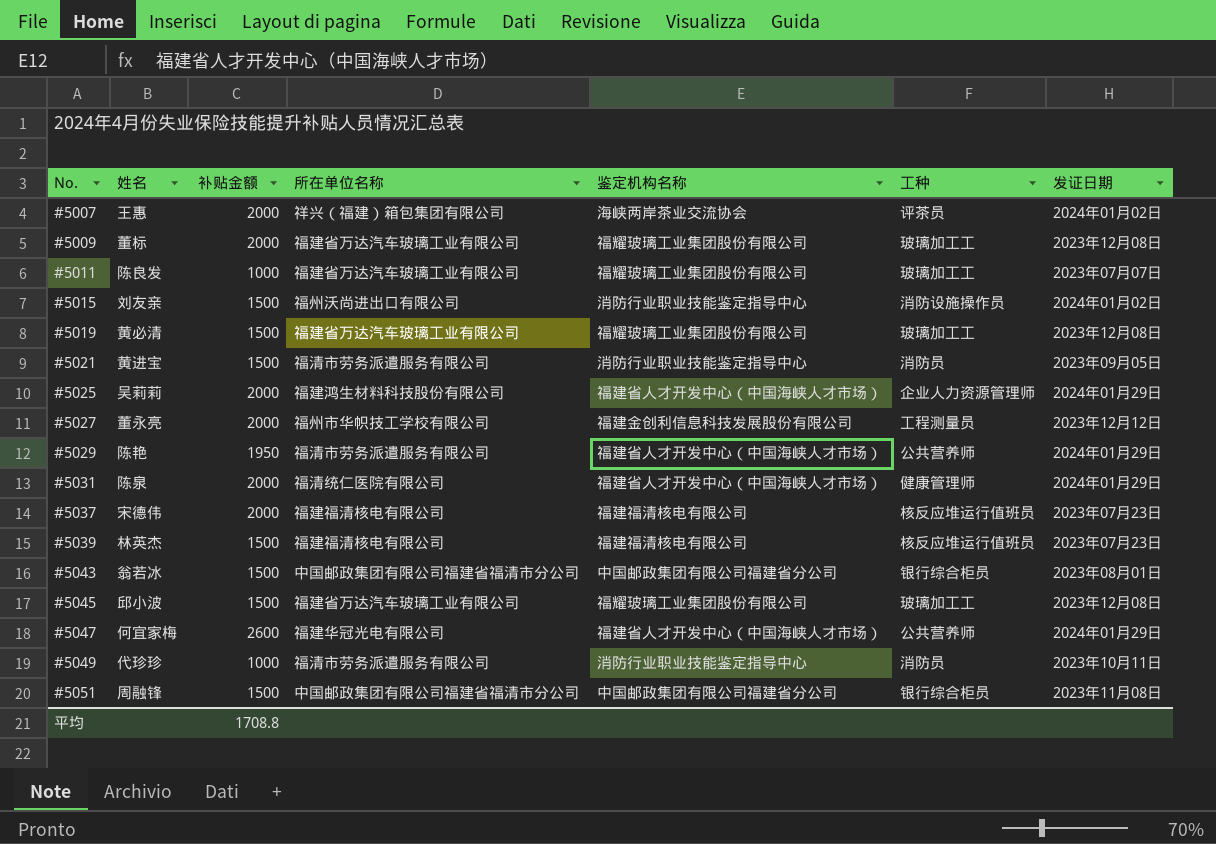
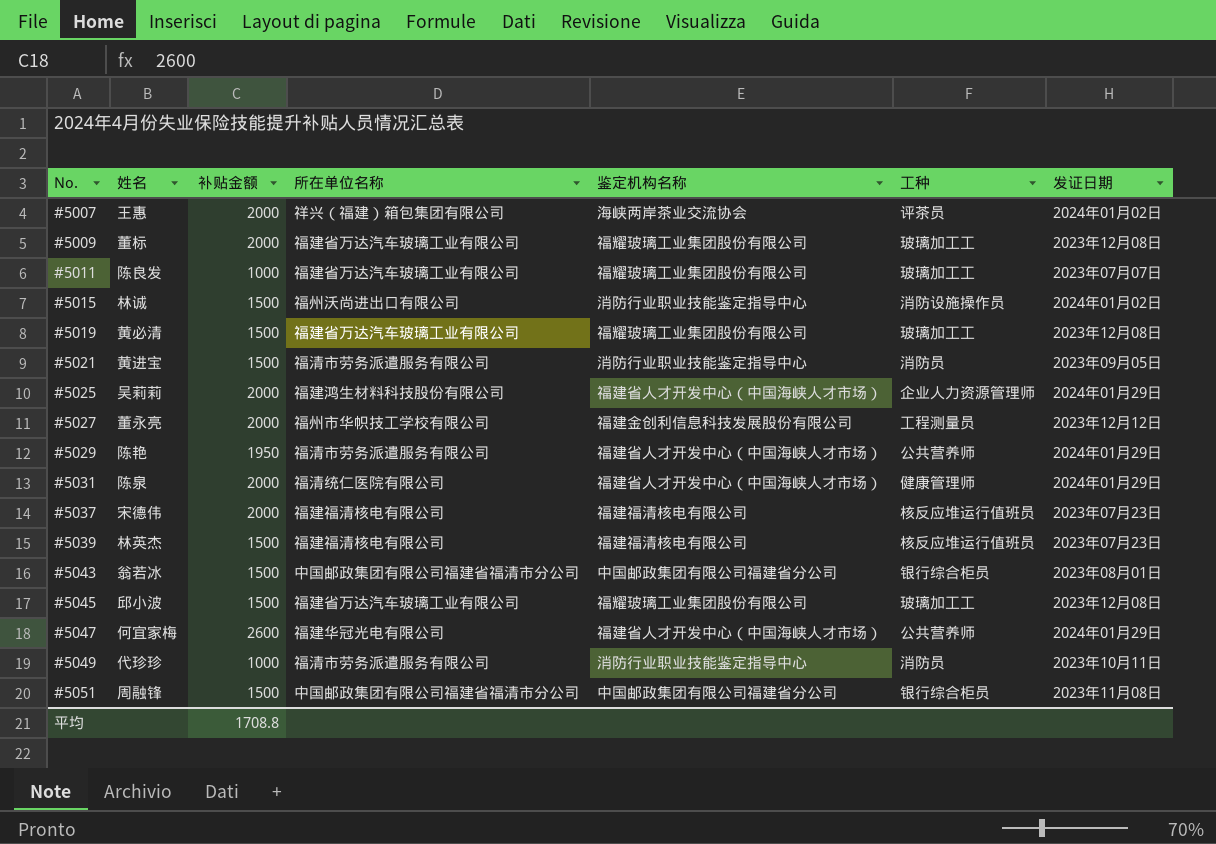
#5015 | 姓名: 刘友亲 -> 林诚

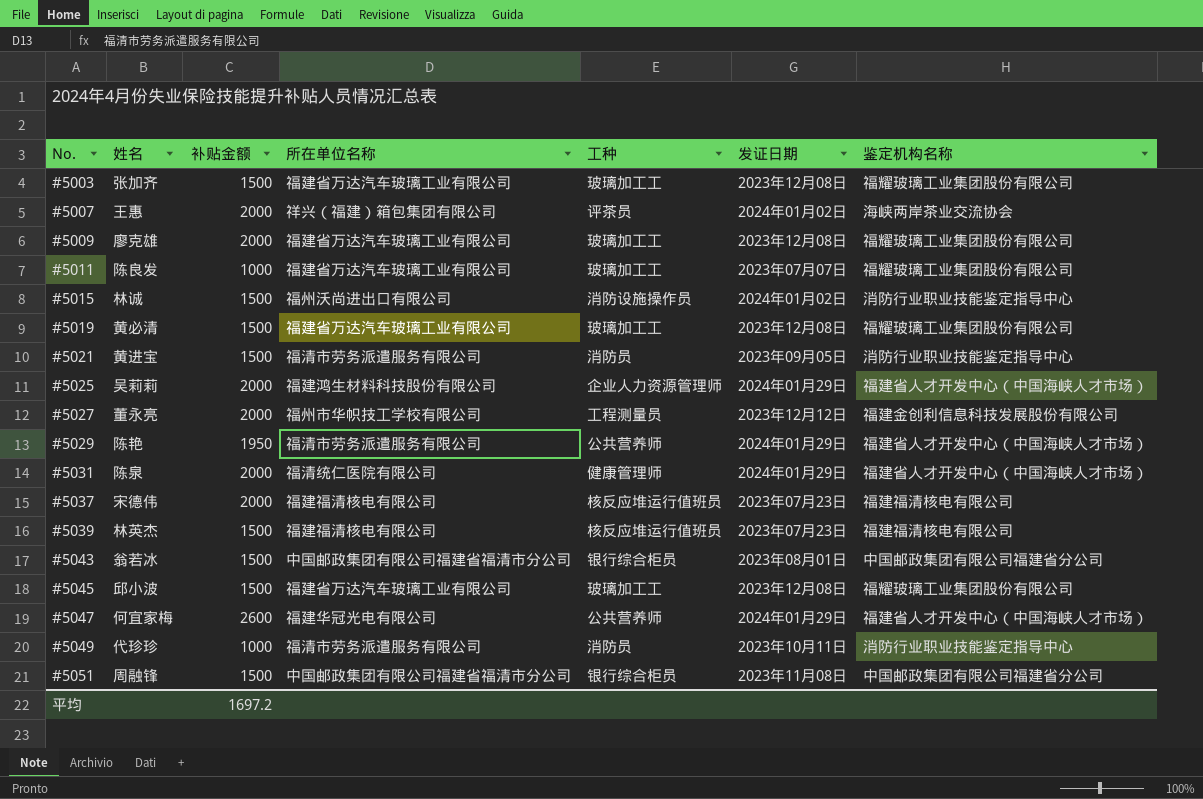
column 鉴定机构名称 | position: 5 -> 7
row #5003: none -> 张加齐 | 1500 | 福建省万达汽车玻璃工业有限公司 | 玻璃加工工 | 2023年12月08日 | 福耀玻璃工业集团股份有限公司
#5009 | 姓名: 董标 -> 廖克雄
平均 | 补贴金额: 1708.8 -> 1697.2

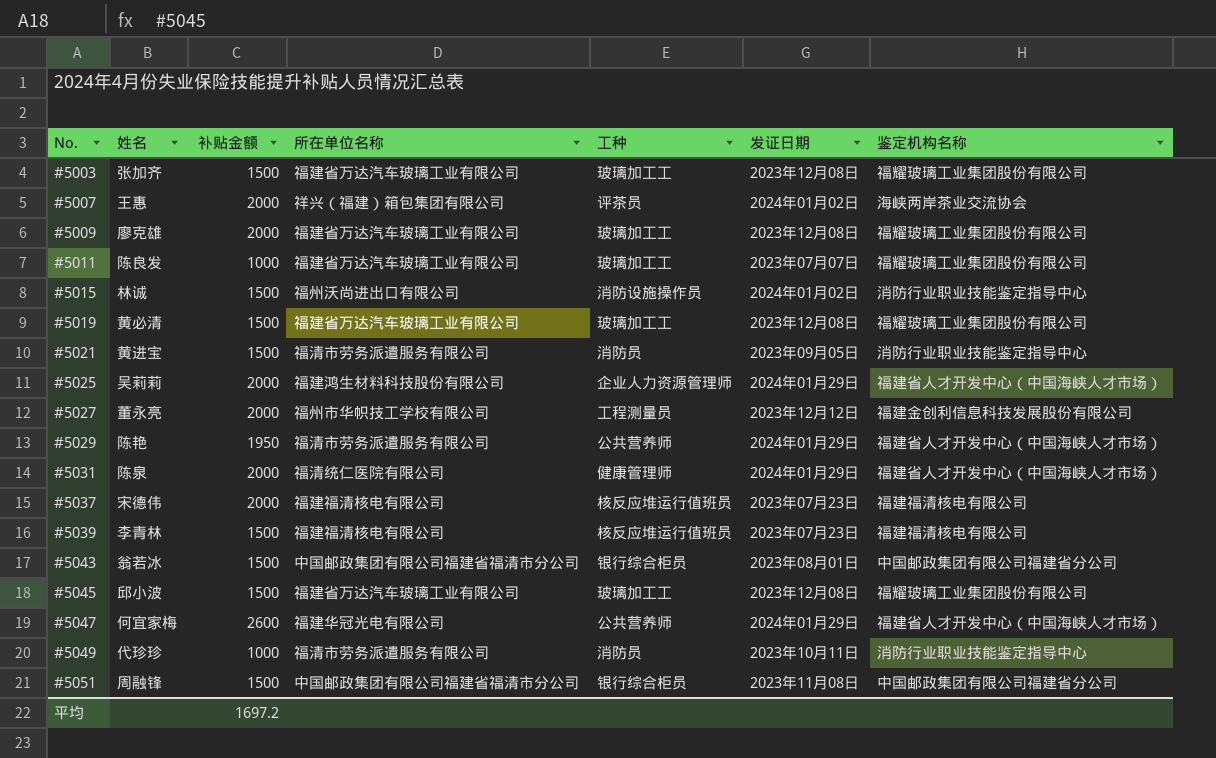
#5039 | 姓名: 林英杰 -> 李青林

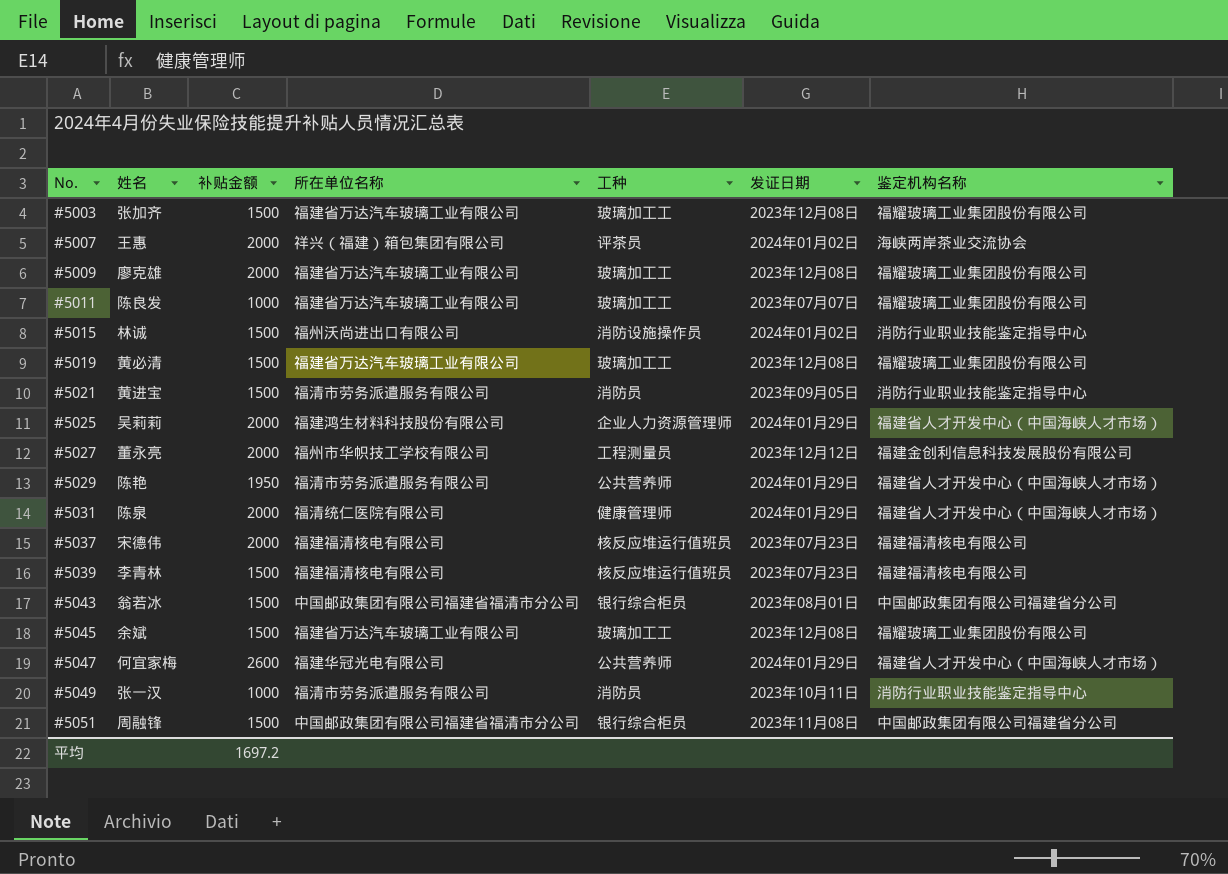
#5045 | 姓名: 邱小波 -> 余斌
#5049 | 姓名: 代珍珍 -> 张一汉

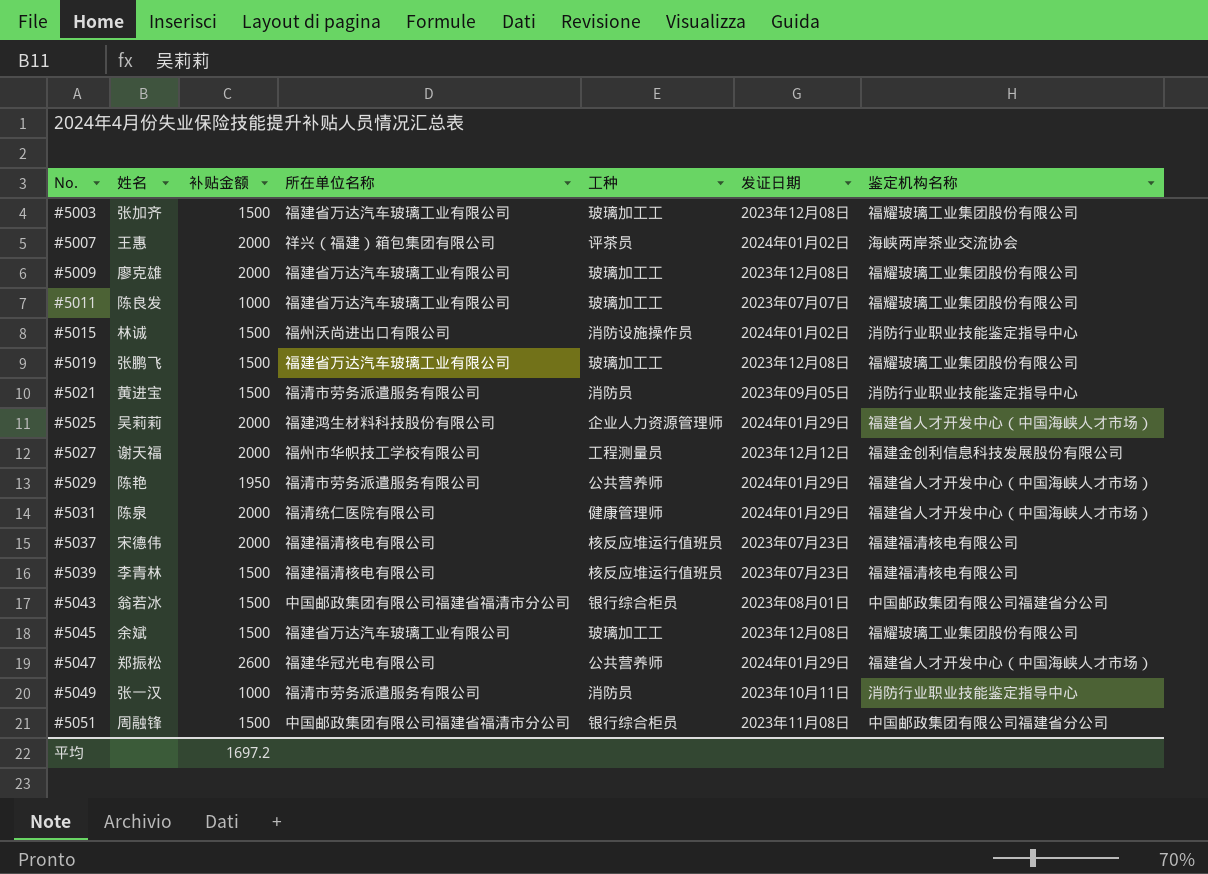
#5019 | 姓名: 黄必清 -> 张鹏飞
#5027 | 姓名: 董永亮 -> 谢天福
#5047 | 姓名: 何宜家梅 -> 郑振松

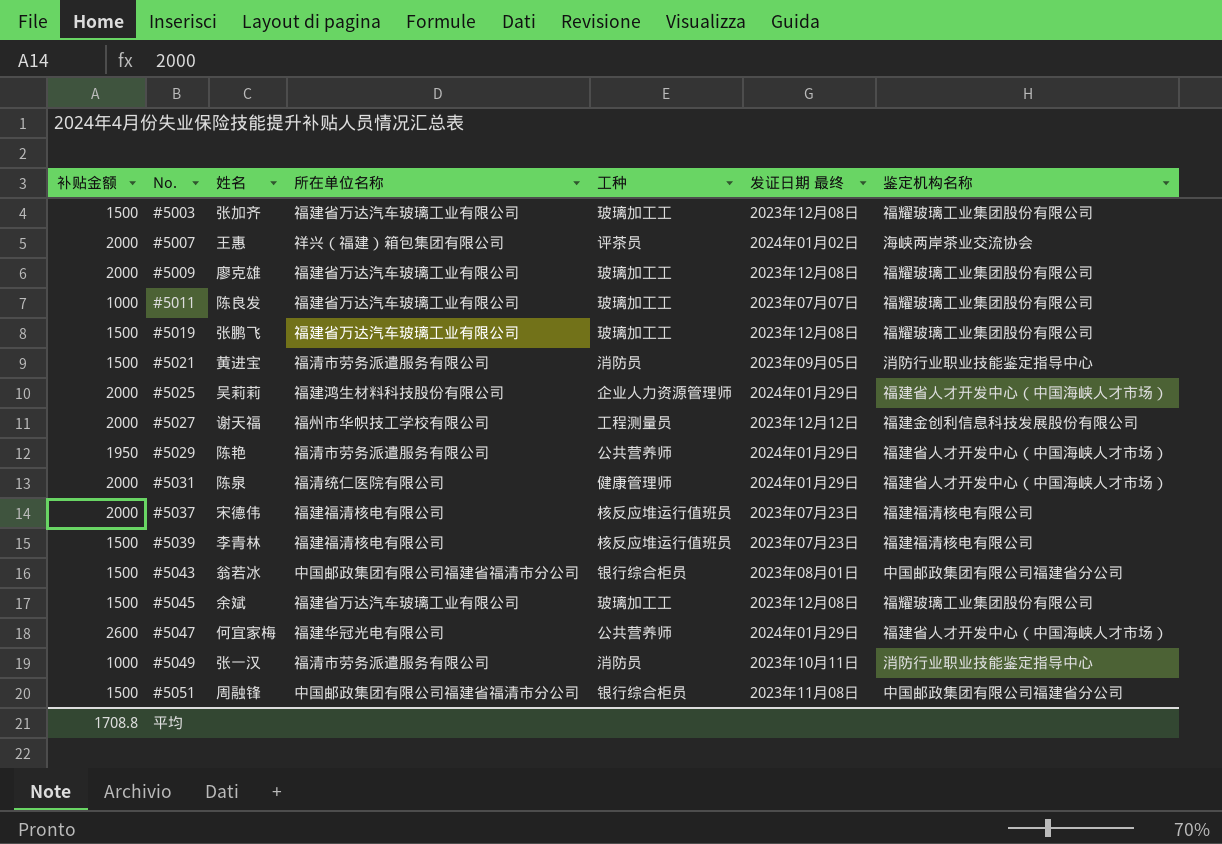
column 补贴金额 | position: 3 -> 1
column name: 发证日期 -> 发证日期 最终
row #5015: 林诚 | 1500 | 福州沃尚进出口有限公司 | 消防设施操作员 | 2024年01月02日 | 消防行业职业技能鉴定指导中心 -> none
#5047 | 姓名: 郑振松 -> 何宜家梅
平均 | 补贴金额: 1697.2 -> 1708.8

